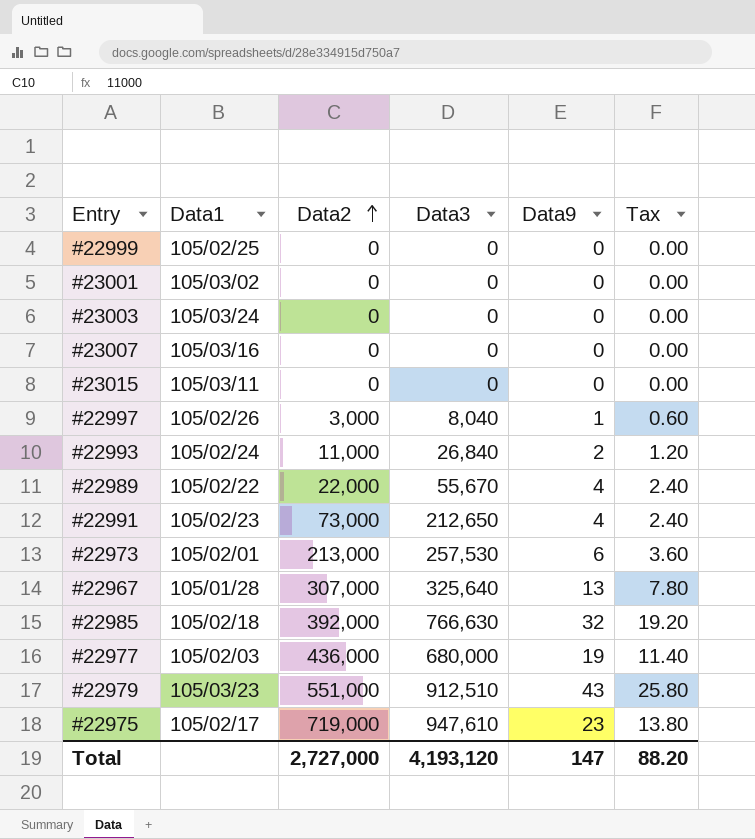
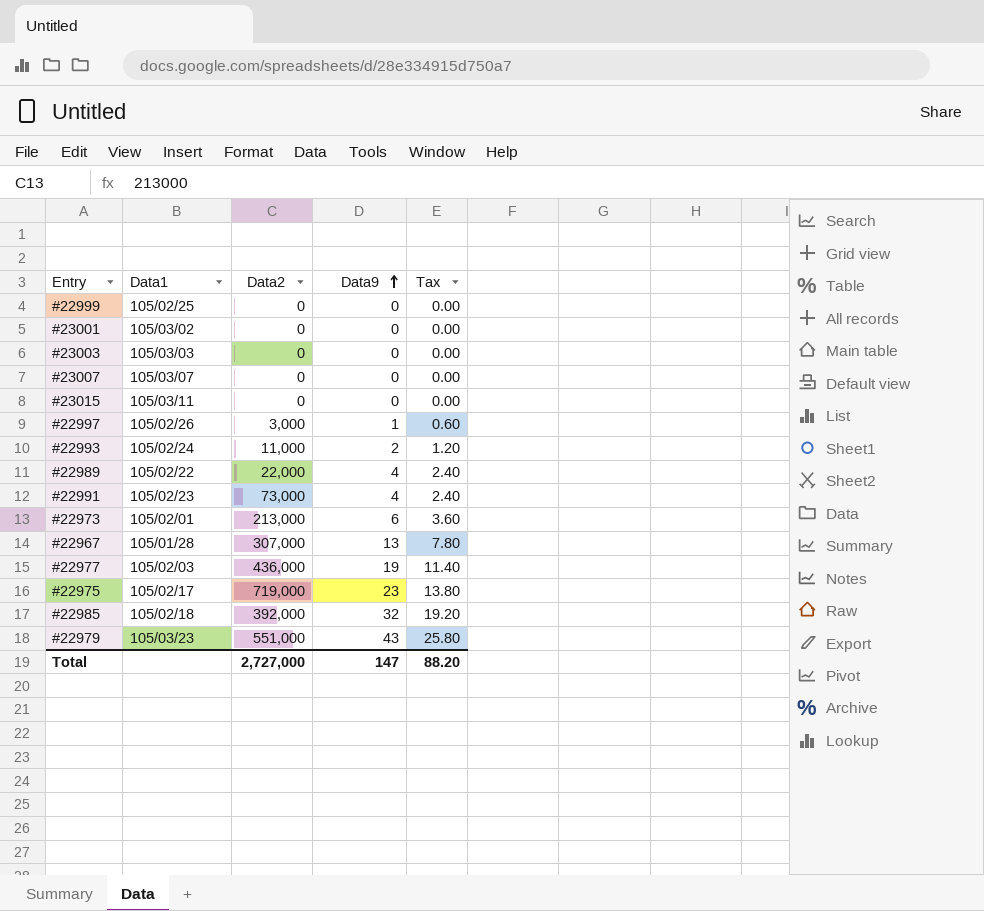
row order: Data2 ascending -> Data9 ascending
column Data3 | position: 4 -> none
#23003 | Data1: 105/03/24 -> 105/03/03
#23007 | Data1: 105/03/16 -> 105/03/07

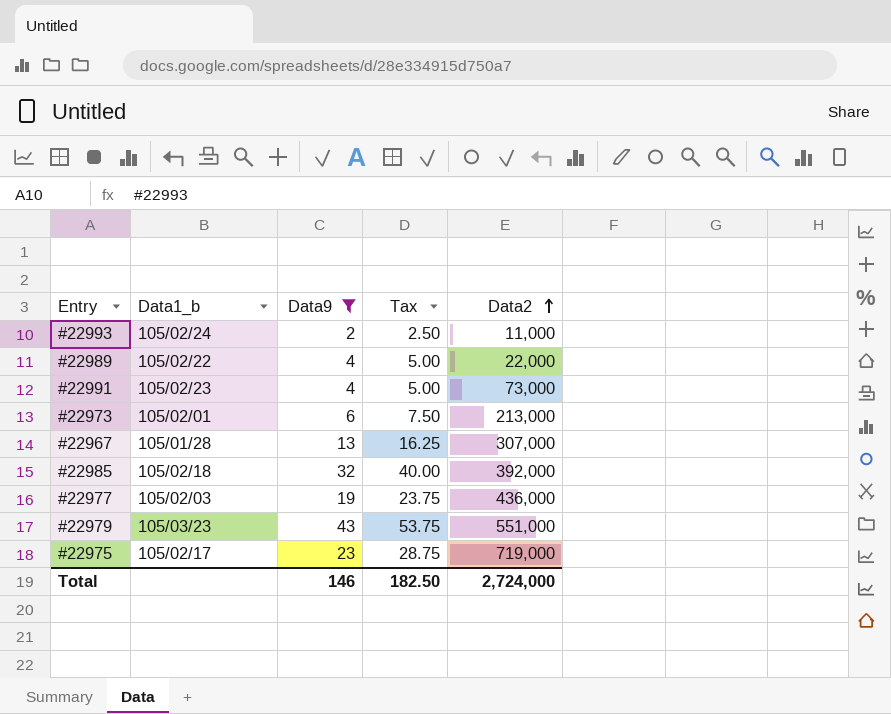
filter: none -> Data9 >= 2
row order: Data9 ascending -> Data2 ascending
column name: Data1 -> Data1_b
column Tax | formula: [Data9] * 0.6 -> [Data9] * 1.25
column Data2 | position: 3 -> 5
Total | Data9: 147 -> 146
Total | Tax: 88.20 -> 182.50
Total | Data2: 2,727,000 -> 2,724,000

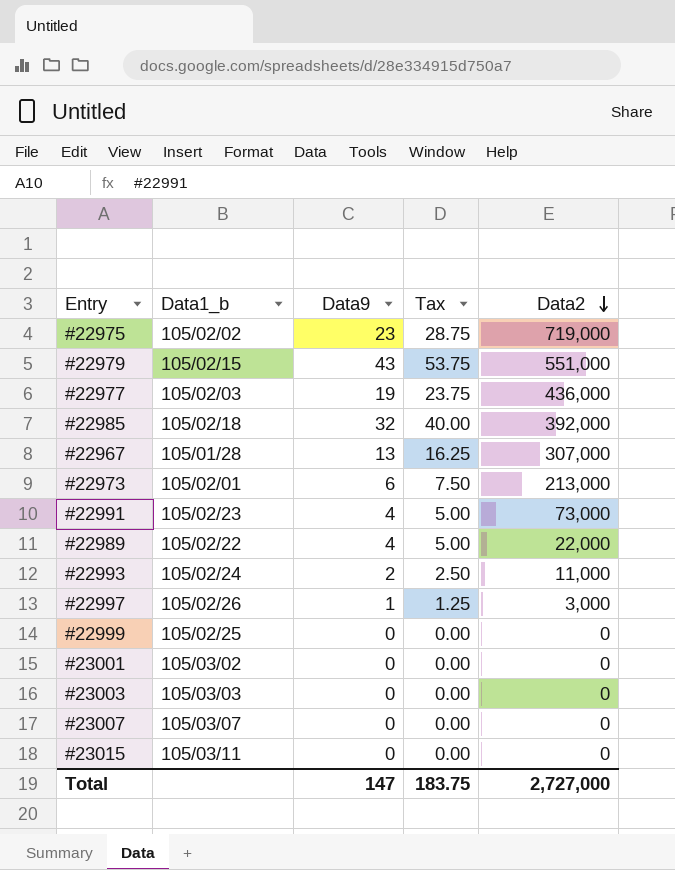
filter: Data9 >= 2 -> none
row order: Data2 ascending -> Data2 descending
#22975 | Data1_b: 105/02/17 -> 105/02/02
#22979 | Data1_b: 105/03/23 -> 105/02/15
Total | Data9: 146 -> 147
Total | Tax: 182.50 -> 183.75
Total | Data2: 2,724,000 -> 2,727,000

